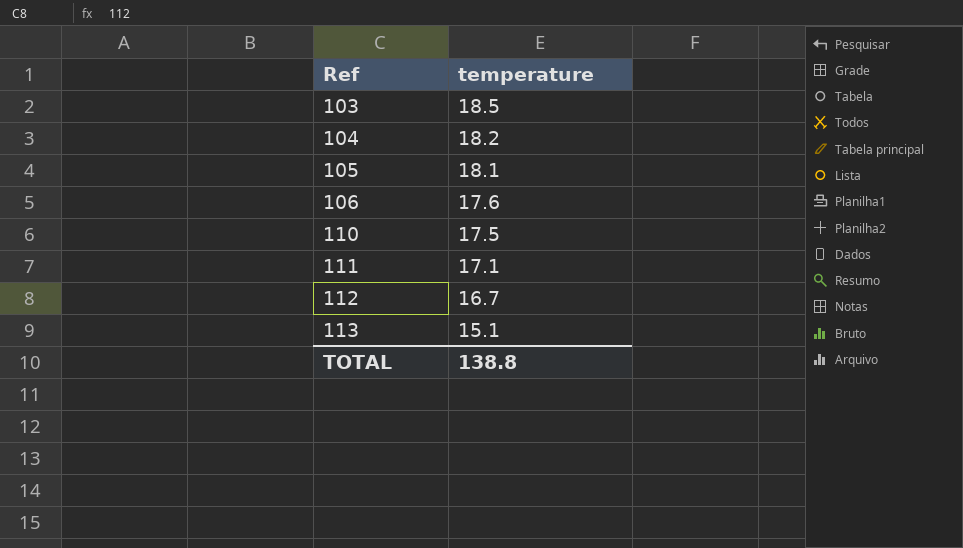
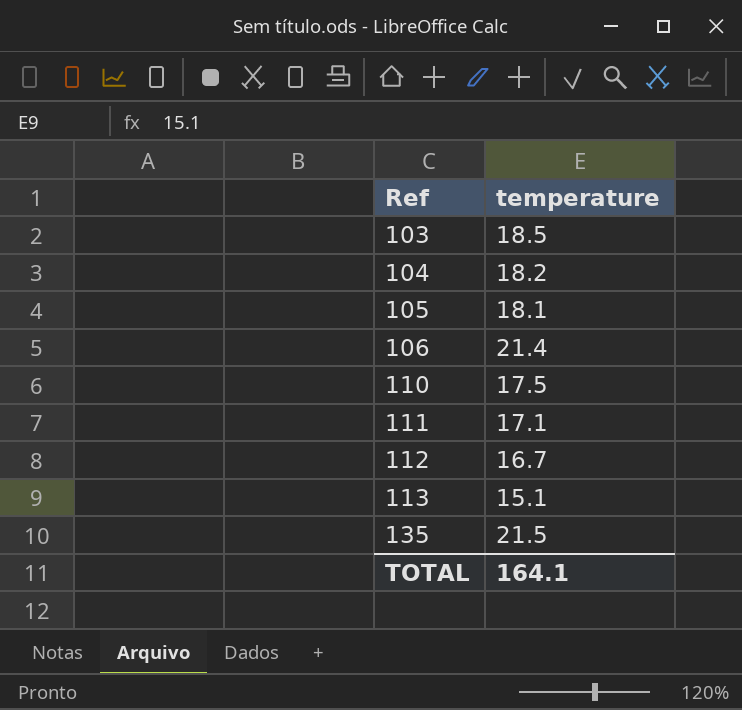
106 | temperature: 17.6 -> 21.4
row 135: none -> 21.5
TOTAL | temperature: 138.8 -> 164.1

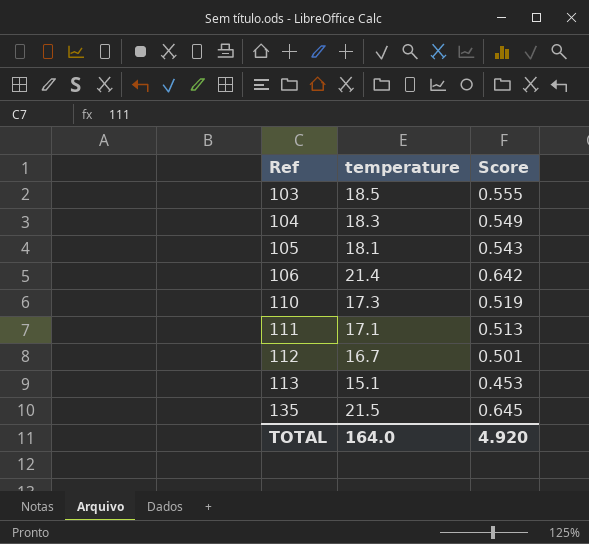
column Score | formula: none -> [temperature] * 0.03
104 | temperature: 18.2 -> 18.3
110 | temperature: 17.5 -> 17.3
TOTAL | temperature: 164.1 -> 164.0

